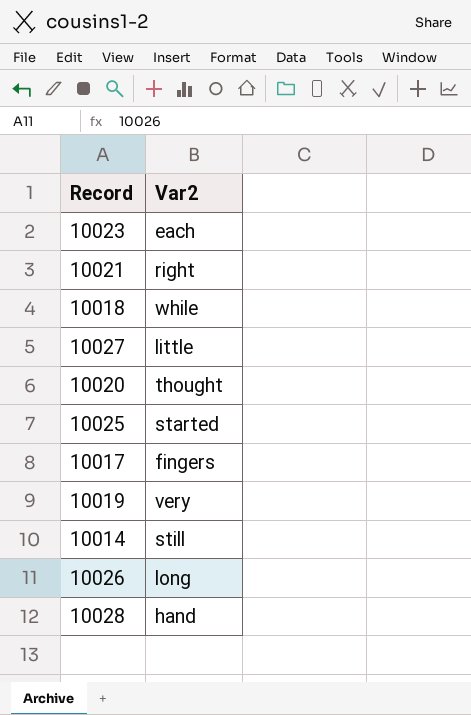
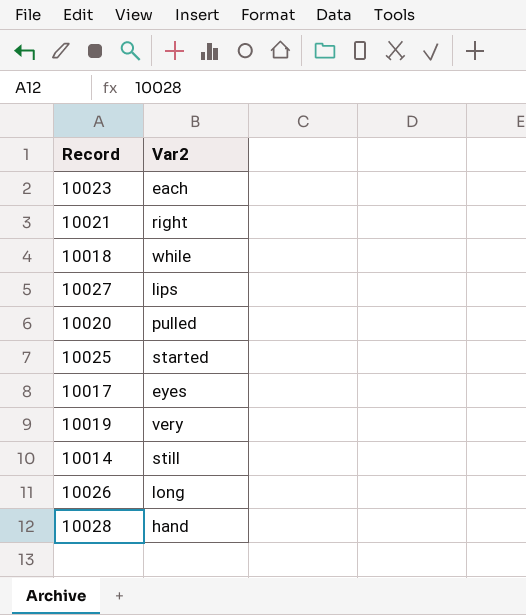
10027 | Var2: little -> lips
10020 | Var2: thought -> pulled
10017 | Var2: fingers -> eyes

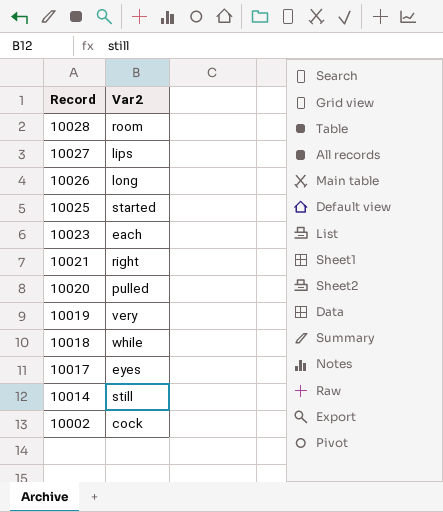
row order: none -> Record descending
10028 | Var2: hand -> room
row 10002: none -> cock

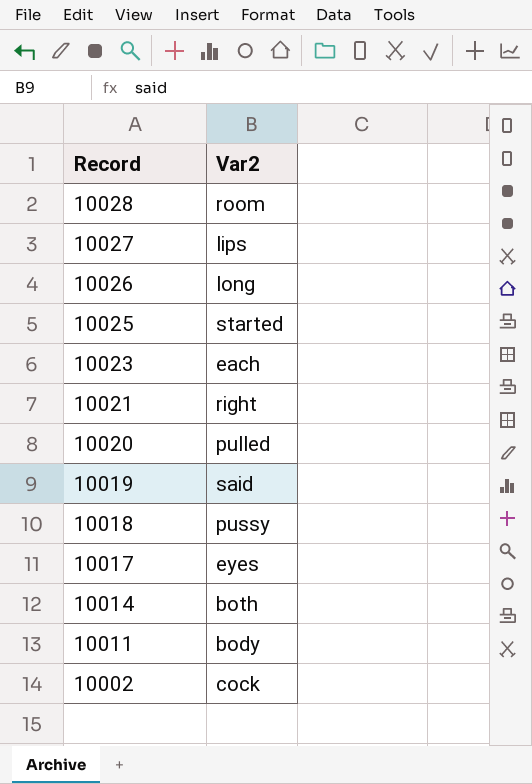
10019 | Var2: very -> said
10018 | Var2: while -> pussy
10014 | Var2: still -> both
row 10011: none -> body

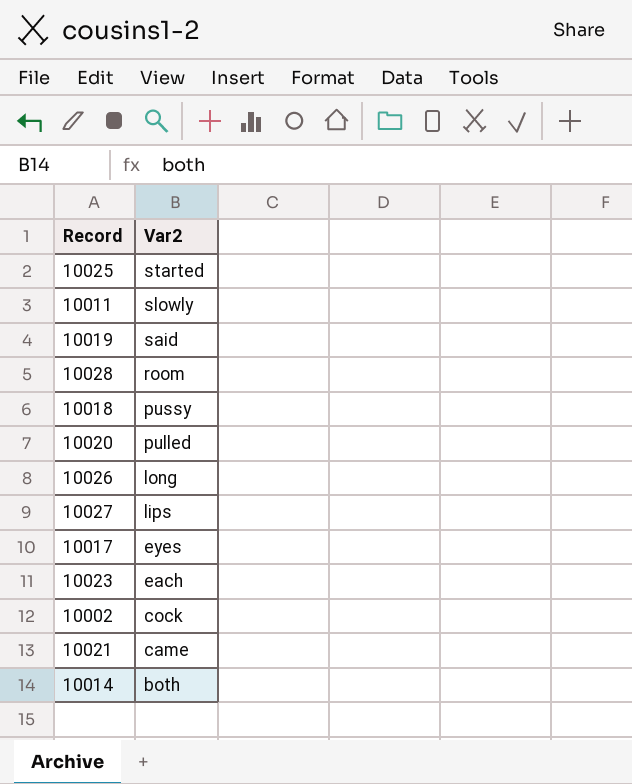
row order: Record descending -> Var2 descending
10011 | Var2: body -> slowly
10021 | Var2: right -> came

